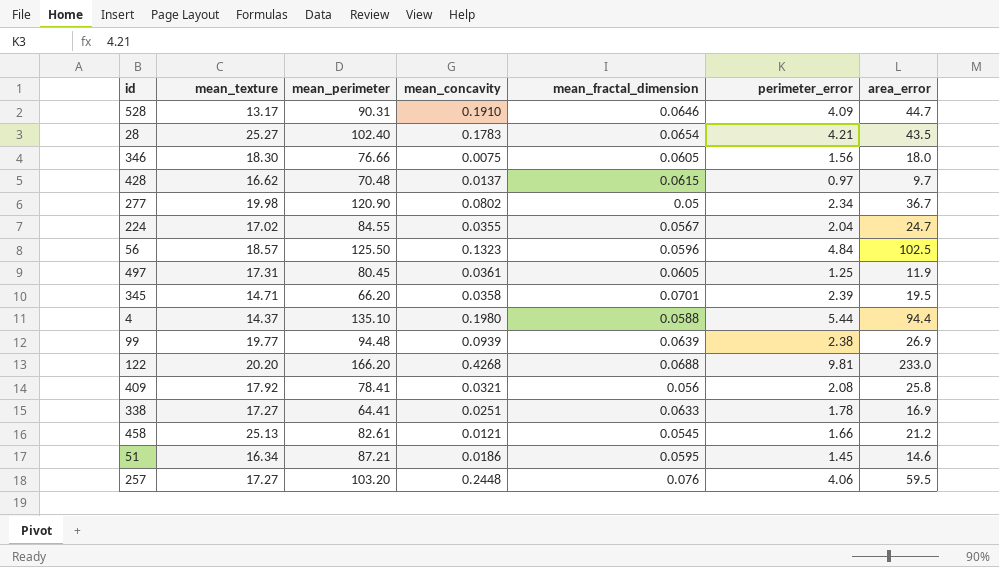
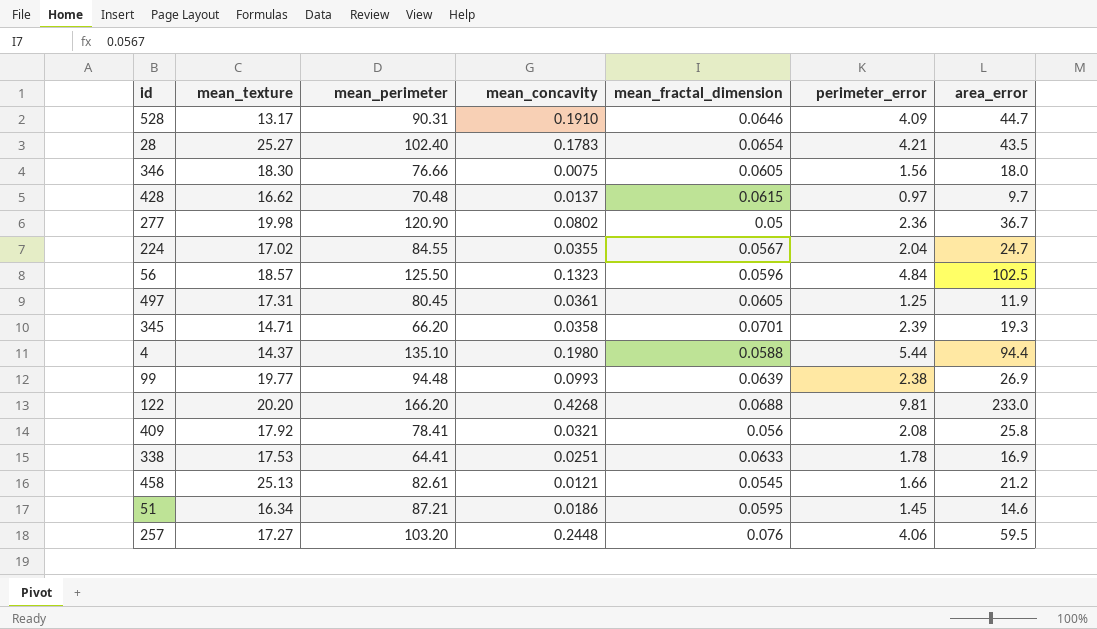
277 | perimeter_error: 2.34 -> 2.36
345 | area_error: 19.5 -> 19.3
99 | mean_concavity: 0.0939 -> 0.0993
338 | mean_texture: 17.27 -> 17.53

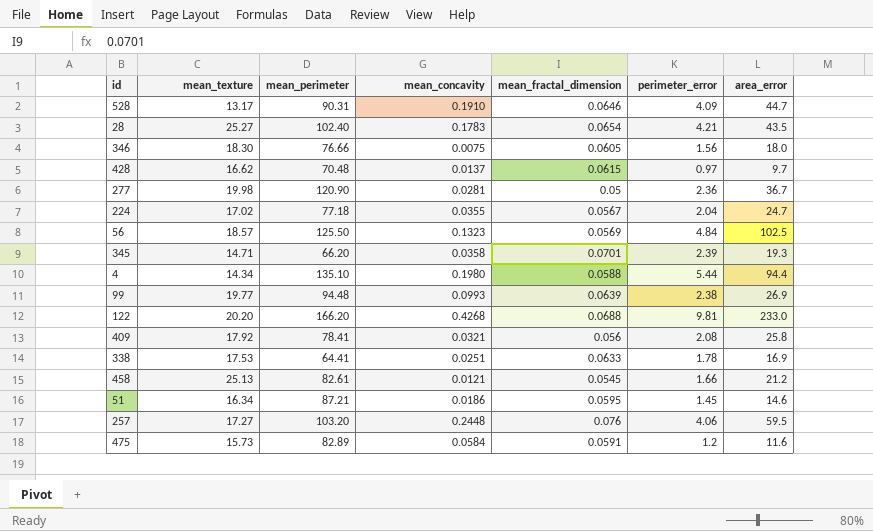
row 497: 17.31 | 80.45 | 0.0361 | 0.0605 | 1.25 | 11.9 -> none
277 | mean_concavity: 0.0802 -> 0.0281
224 | mean_perimeter: 84.55 -> 77.18
56 | mean_fractal_dimension: 0.0596 -> 0.0569
4 | mean_texture: 14.37 -> 14.34
row 475: none -> 15.73 | 82.89 | 0.0584 | 0.0591 | 1.2 | 11.6

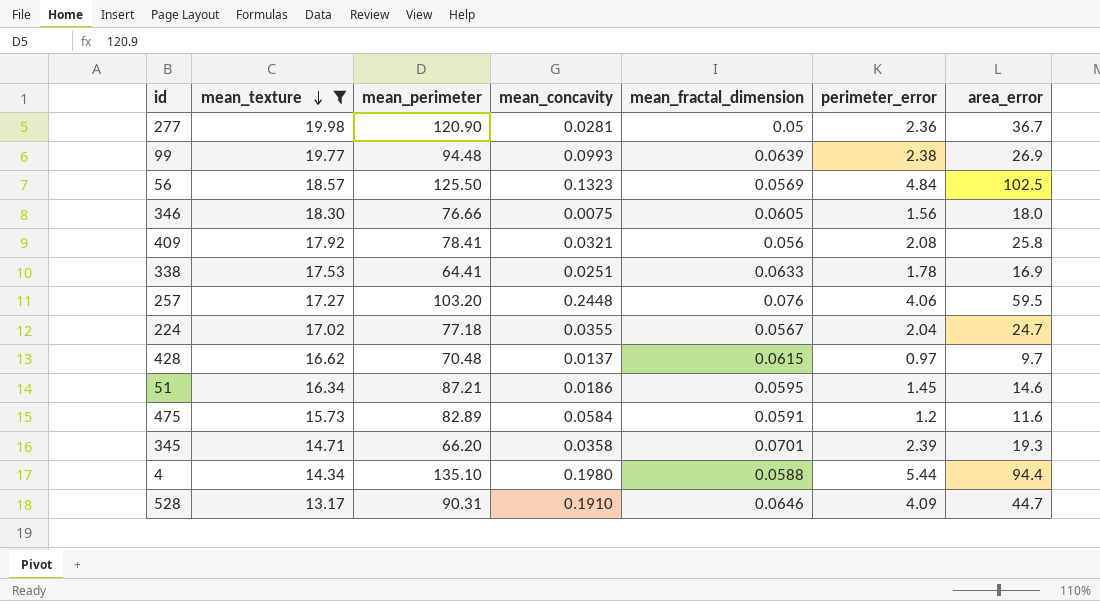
filter: none -> mean_texture <= 19.98
row order: none -> mean_texture descending

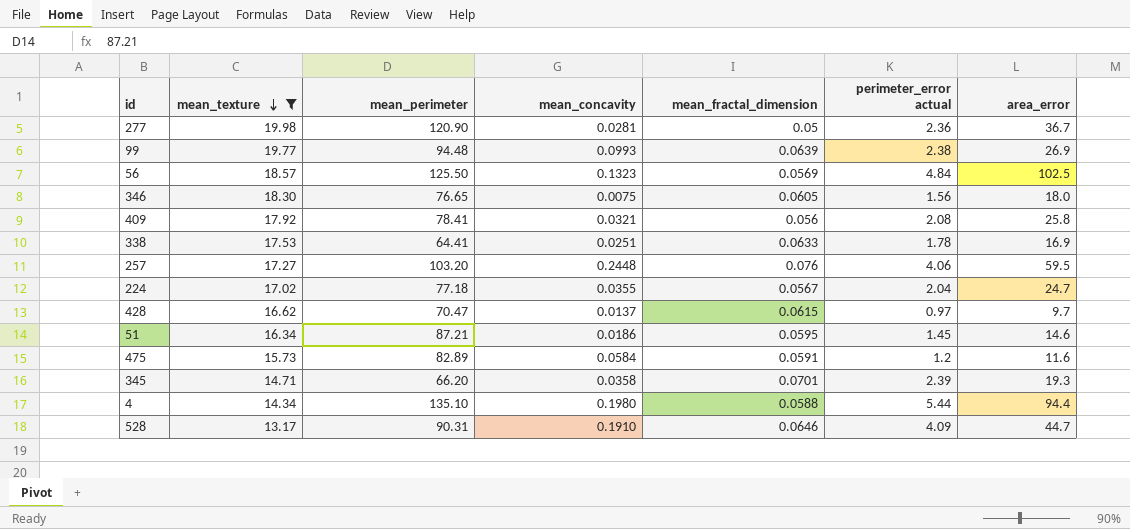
column name: perimeter_error -> perimeter_error actual
346 | mean_perimeter: 76.66 -> 76.65
428 | mean_perimeter: 70.48 -> 70.47

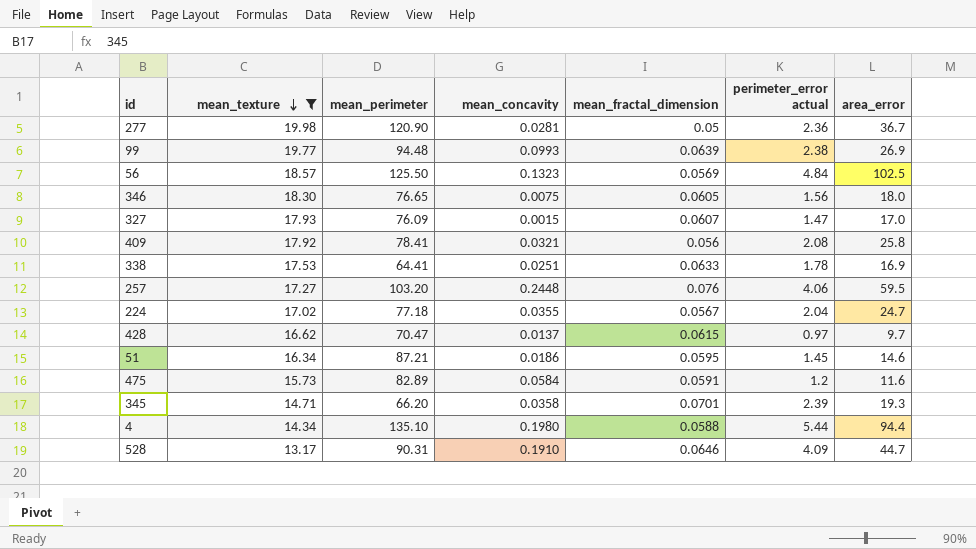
row 327: none -> 17.93 | 76.09 | 0.0015 | 0.0607 | 1.47 | 17.0

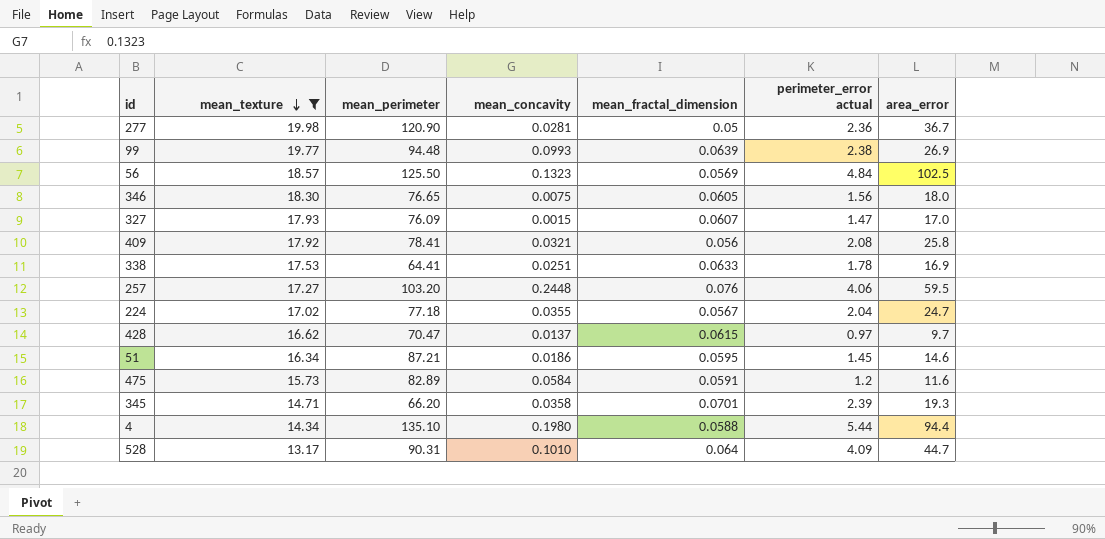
528 | mean_concavity: 0.1910 -> 0.1010
528 | mean_fractal_dimension: 0.0646 -> 0.064

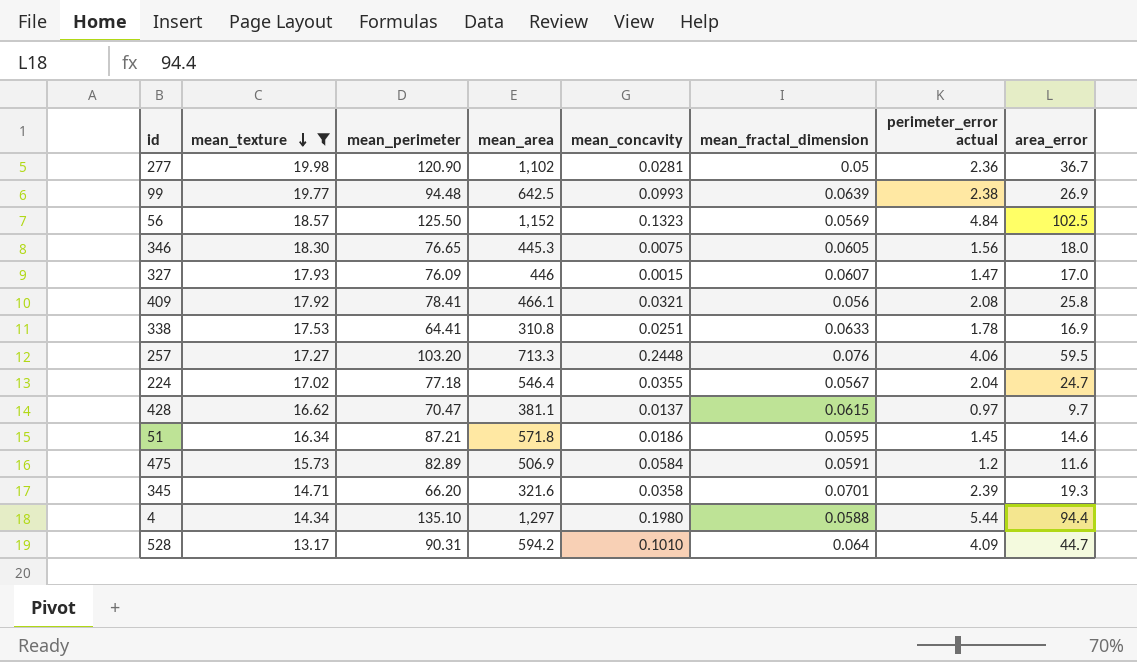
column mean_area | position: none -> 4

